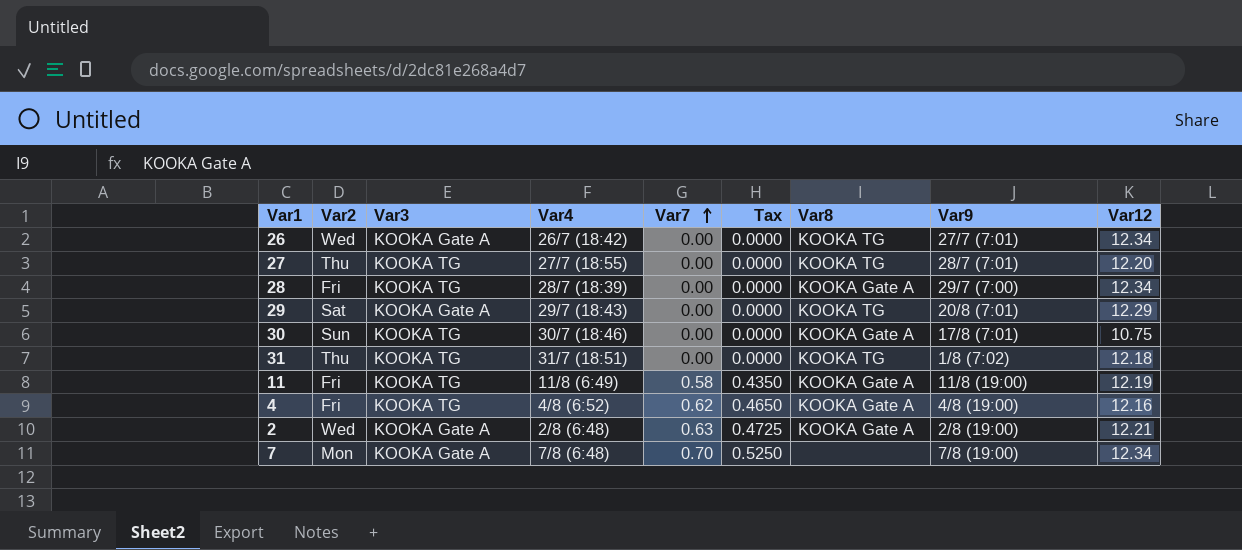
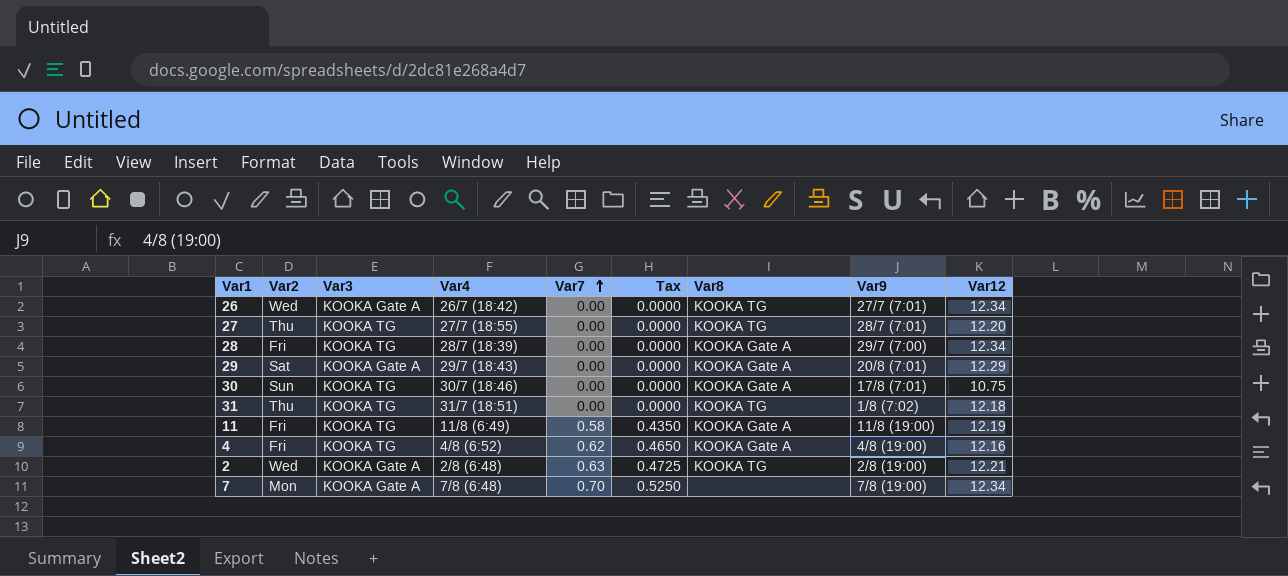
29 | Var8: KOOKA TG -> KOOKA Gate A
2 | Var8: KOOKA Gate A -> KOOKA TG

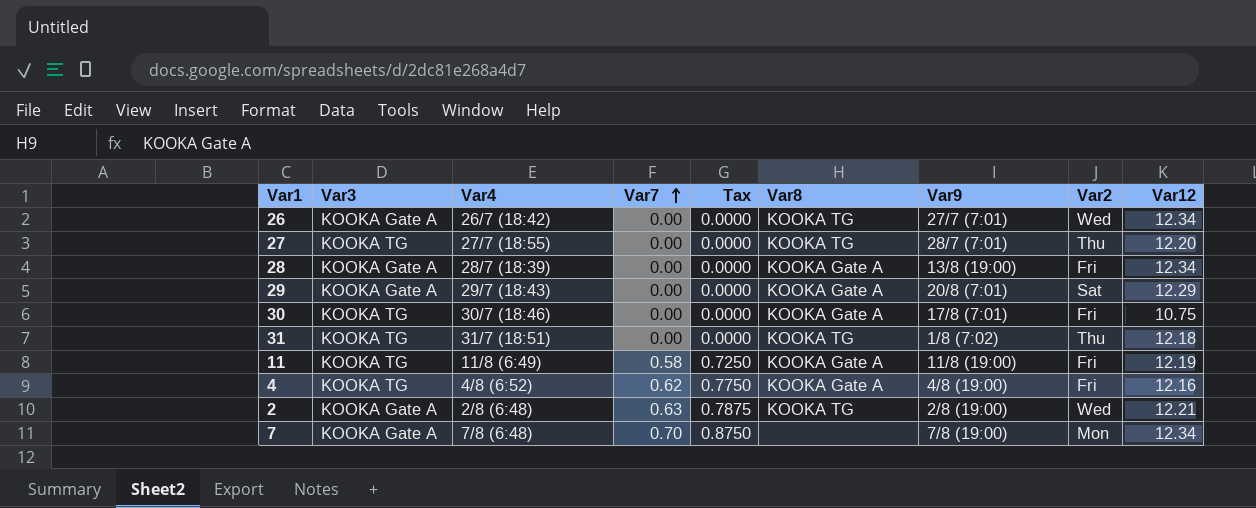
column Tax | formula: [Var7] * 0.75 -> [Var7] * 1.25
column Var2 | position: 2 -> 8
28 | Var3: KOOKA TG -> KOOKA Gate A
28 | Var9: 29/7 (7:00) -> 13/8 (19:00)
30 | Var2: Sun -> Fri

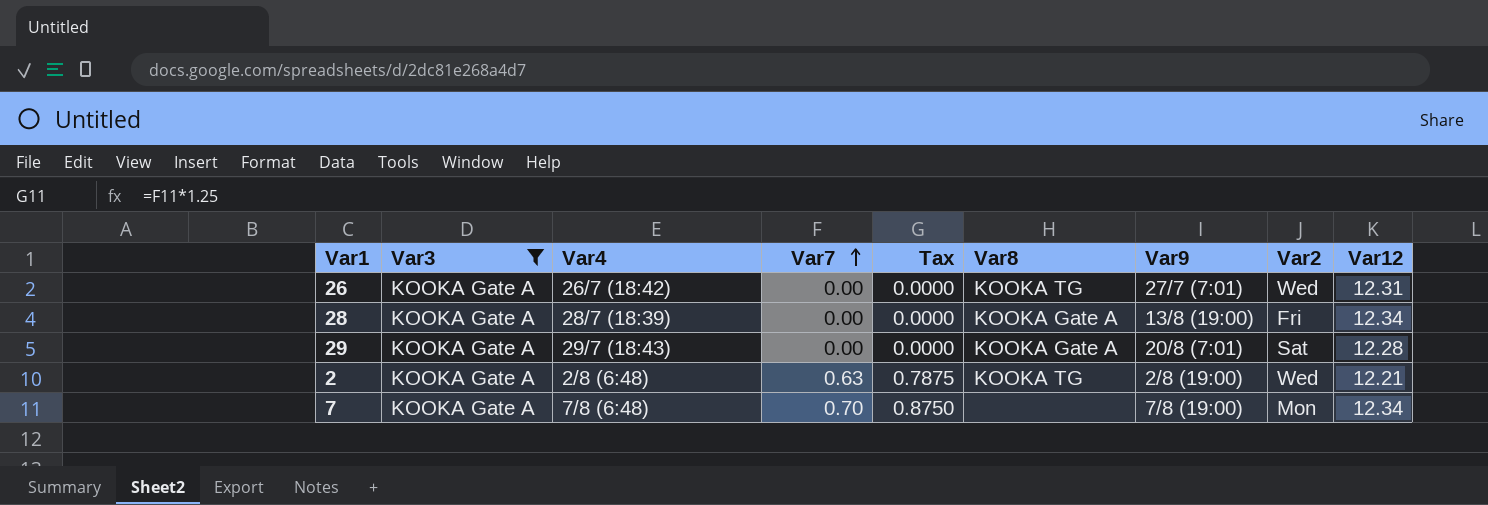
filter: none -> Var3 = KOOKA Gate A
26 | Var12: 12.34 -> 12.31
29 | Var12: 12.29 -> 12.28

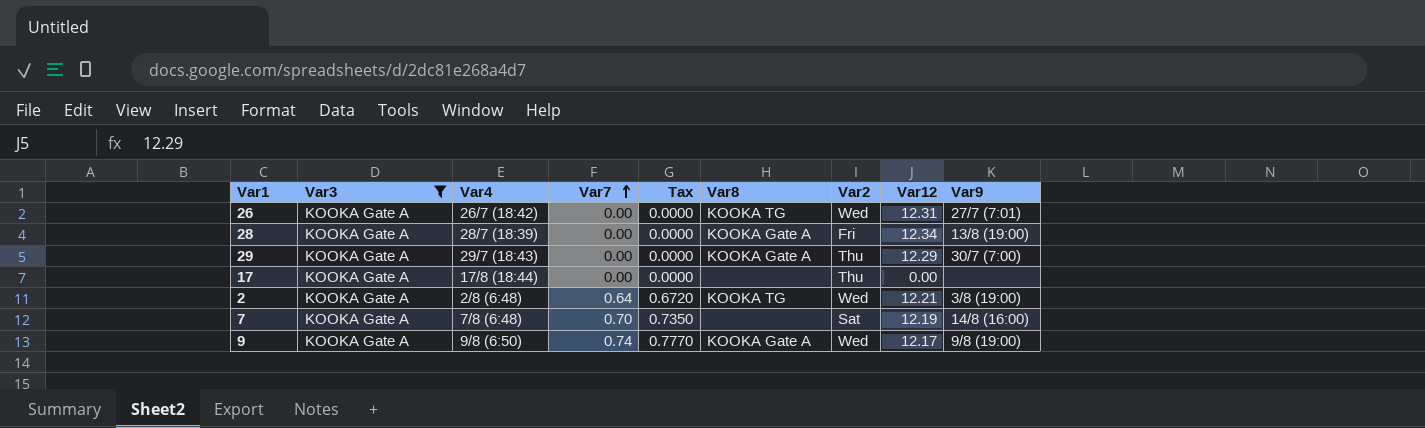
column Tax | formula: [Var7] * 1.25 -> [Var7] * 1.05
column Var9 | position: 7 -> 9
29 | Var2: Sat -> Thu
29 | Var12: 12.28 -> 12.29
29 | Var9: 20/8 (7:01) -> 30/7 (7:00)
row 17: none -> KOOKA Gate A | 17/8 (18:44) | 0.00 | 0.0000 | none | Thu | 0.00 | none
2 | Var7: 0.63 -> 0.64
2 | Var9: 2/8 (19:00) -> 3/8 (19:00)
7 | Var2: Mon -> Sat
7 | Var12: 12.34 -> 12.19
7 | Var9: 7/8 (19:00) -> 14/8 (16:00)
row 9: none -> KOOKA Gate A | 9/8 (6:50) | 0.74 | 0.7770 | KOOKA Gate A | Wed | 12.17 | 9/8 (19:00)

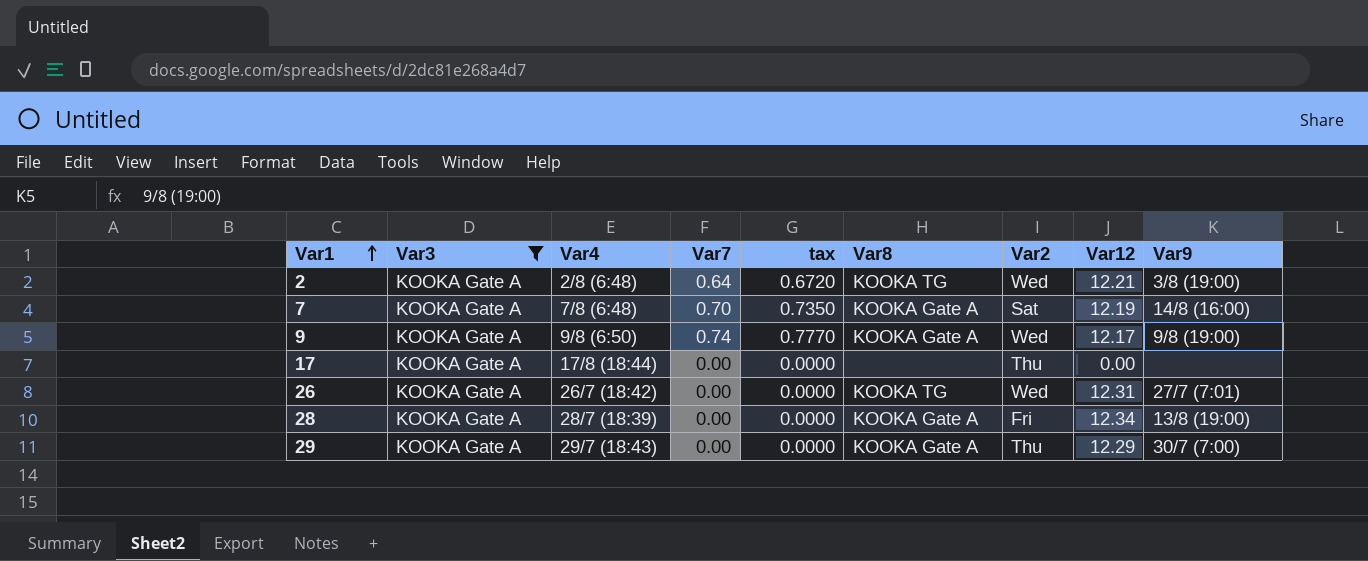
row order: Var7 ascending -> Var1 ascending
column name: Tax -> tax
7 | Var8: none -> KOOKA Gate A

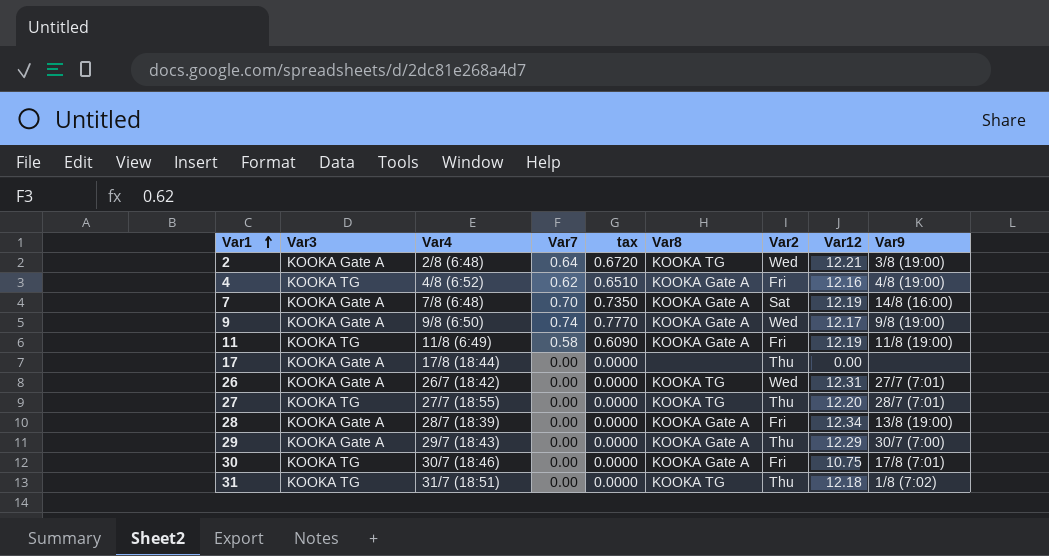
filter: Var3 = KOOKA Gate A -> none

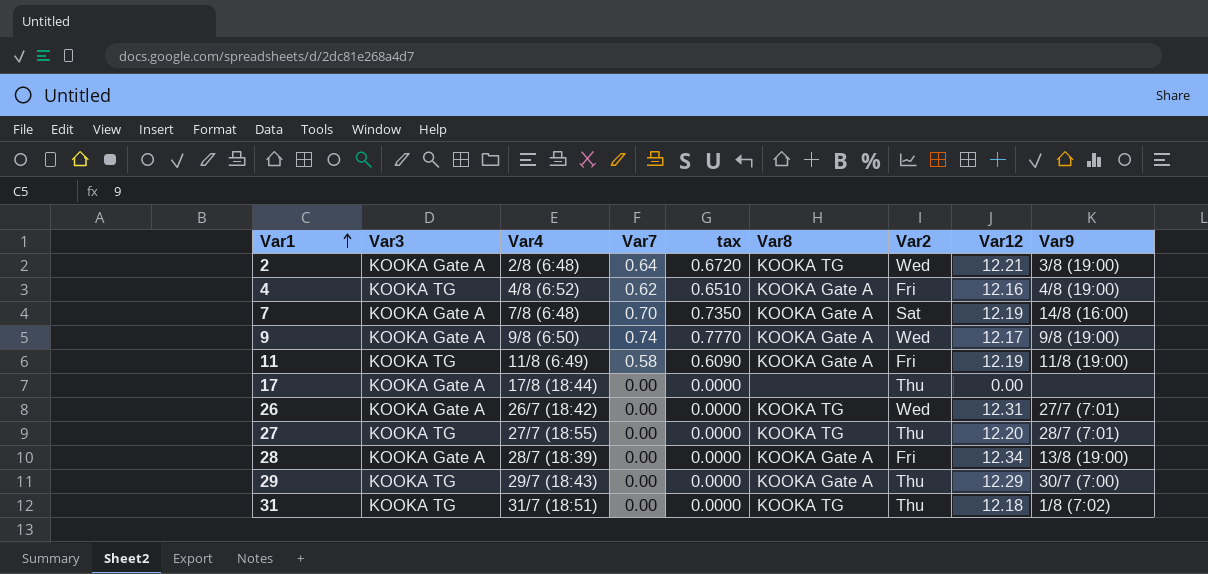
row 30: KOOKA TG | 30/7 (18:46) | 0.00 | 0.0000 | KOOKA Gate A | Fri | 10.75 | 17/8 (7:01) -> none
29 | Var3: KOOKA Gate A -> KOOKA TG

